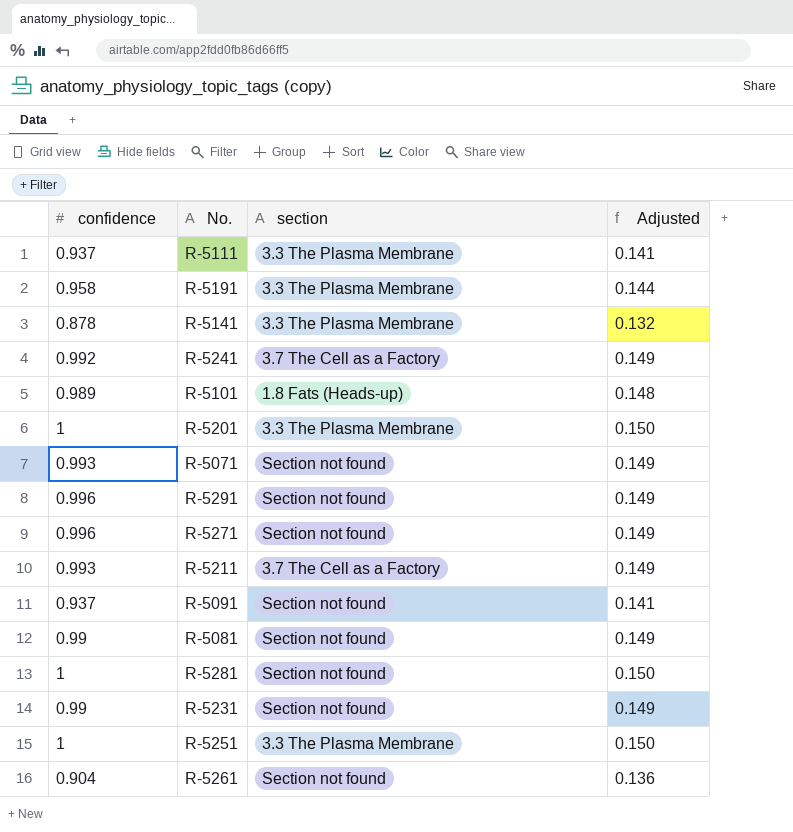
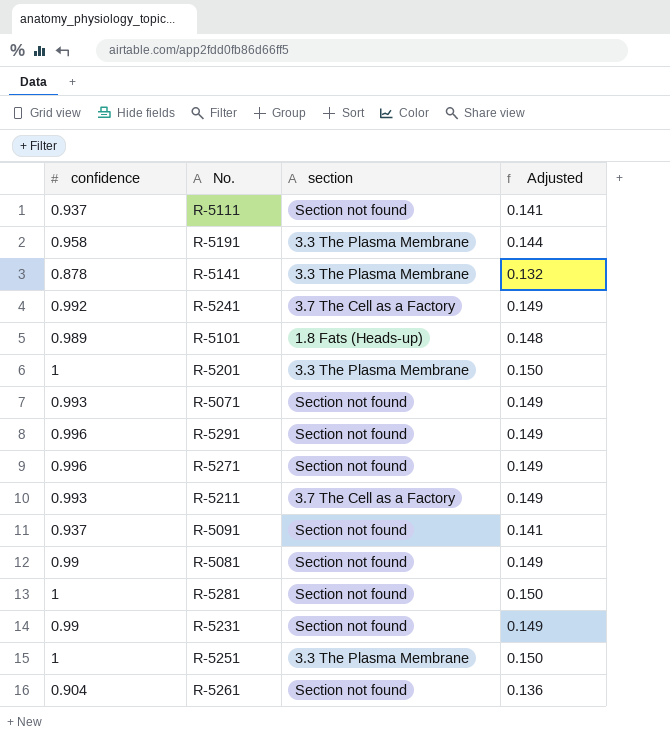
R-5111 | section: 3.3 The Plasma Membrane -> Section not found

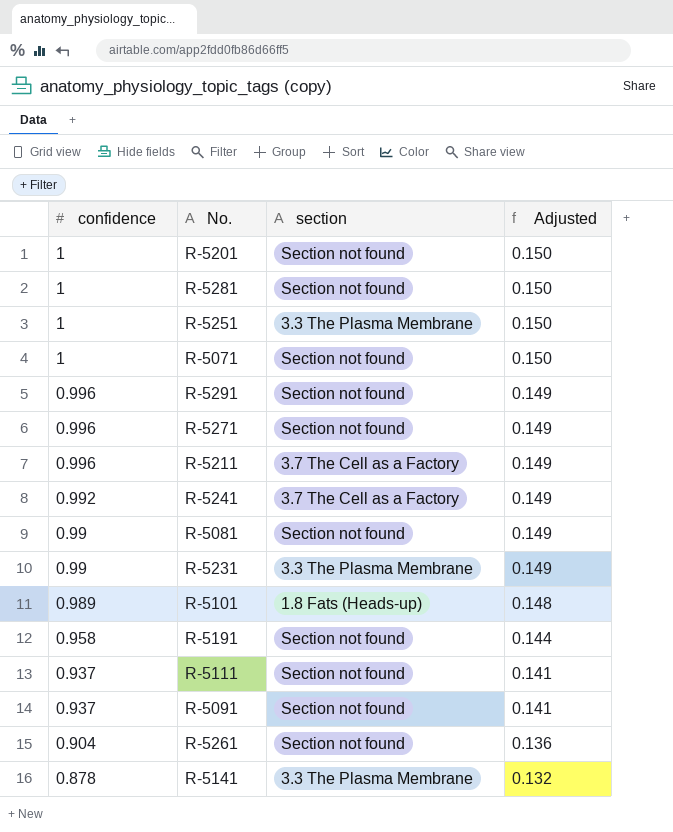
row order: none -> confidence descending
R-5201 | section: 3.3 The Plasma Membrane -> Section not found
R-5071 | confidence: 0.993 -> 1
R-5071 | Adjusted: 0.149 -> 0.150
R-5211 | confidence: 0.993 -> 0.996
R-5231 | section: Section not found -> 3.3 The Plasma Membrane
R-5191 | section: 3.3 The Plasma Membrane -> Section not found

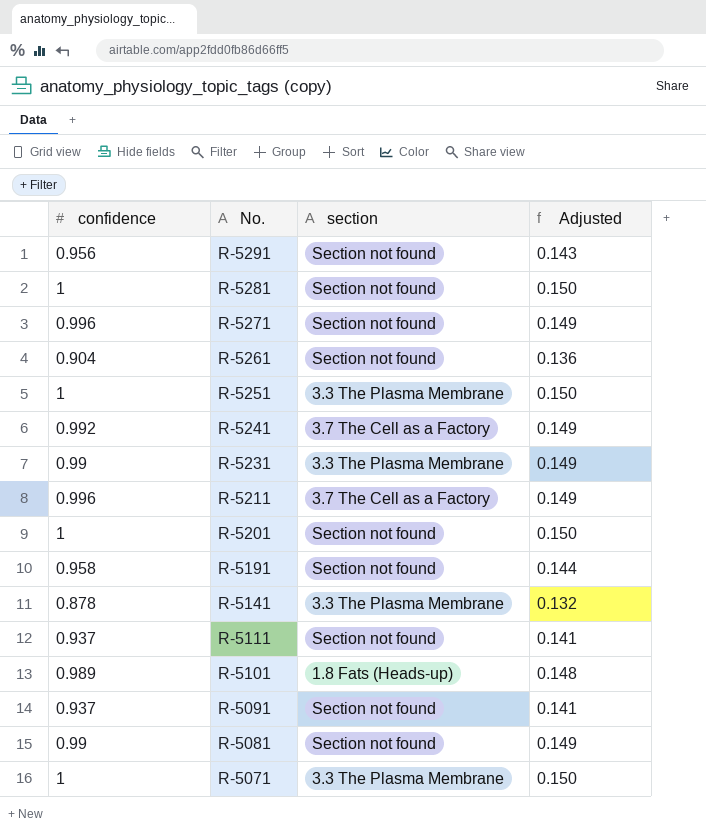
row order: confidence descending -> No. descending
R-5291 | confidence: 0.996 -> 0.956
R-5291 | Adjusted: 0.149 -> 0.143
R-5071 | section: Section not found -> 3.3 The Plasma Membrane

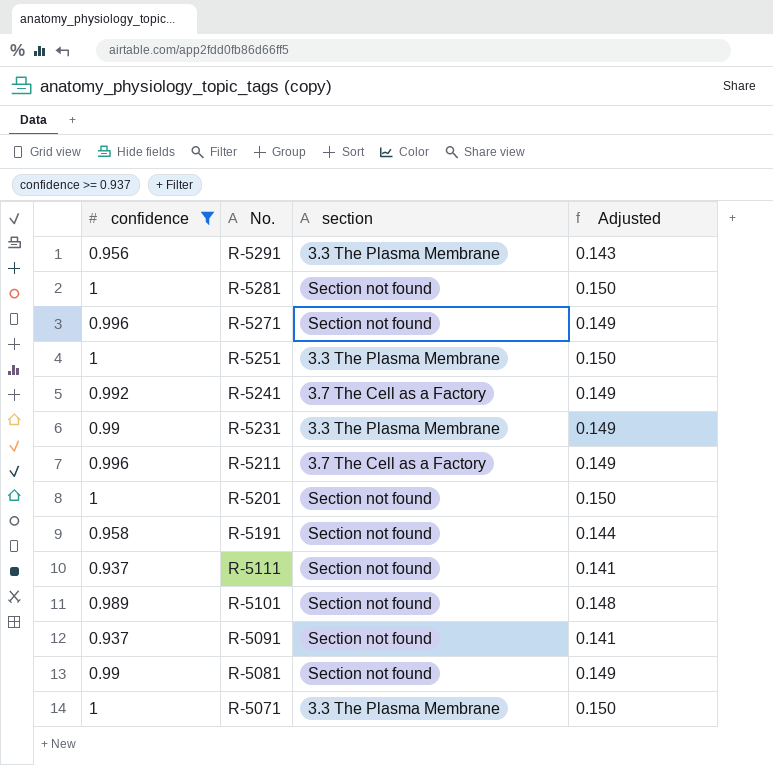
filter: none -> confidence >= 0.937
R-5291 | section: Section not found -> 3.3 The Plasma Membrane
R-5101 | section: 1.8 Fats (Heads-up) -> Section not found

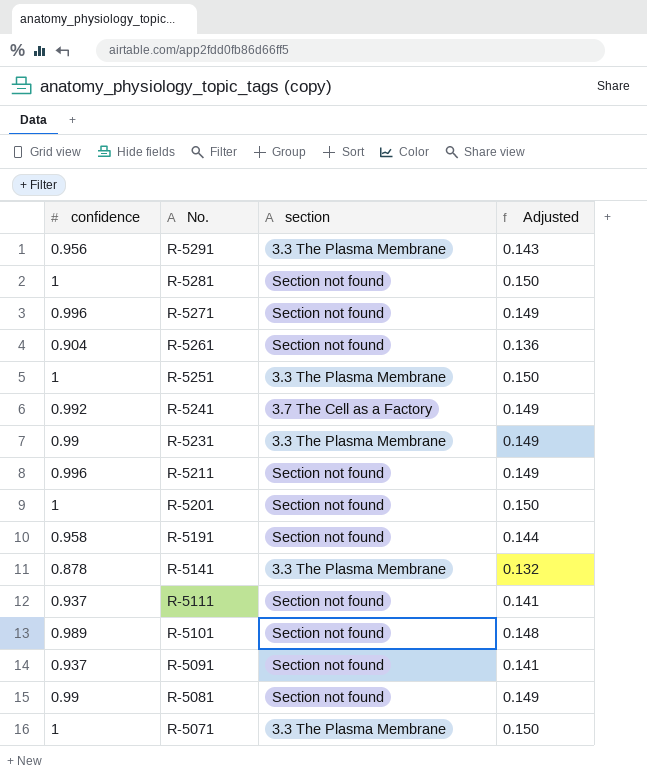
filter: confidence >= 0.937 -> none
R-5211 | section: 3.7 The Cell as a Factory -> Section not found

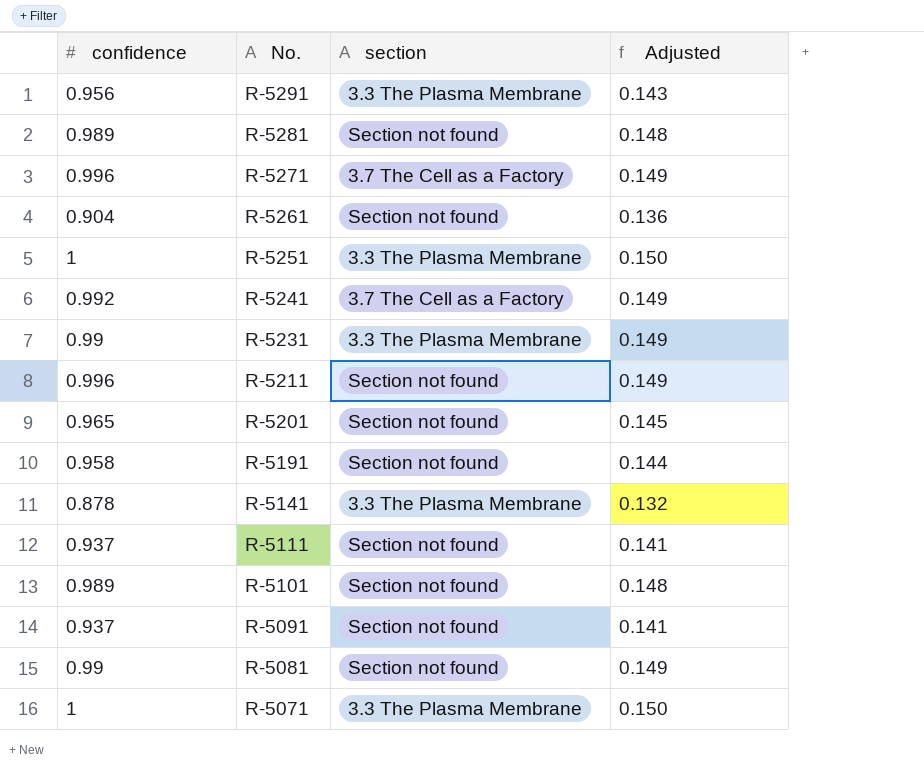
R-5281 | confidence: 1 -> 0.989
R-5281 | Adjusted: 0.150 -> 0.148
R-5271 | section: Section not found -> 3.7 The Cell as a Factory
R-5201 | confidence: 1 -> 0.965
R-5201 | Adjusted: 0.150 -> 0.145

